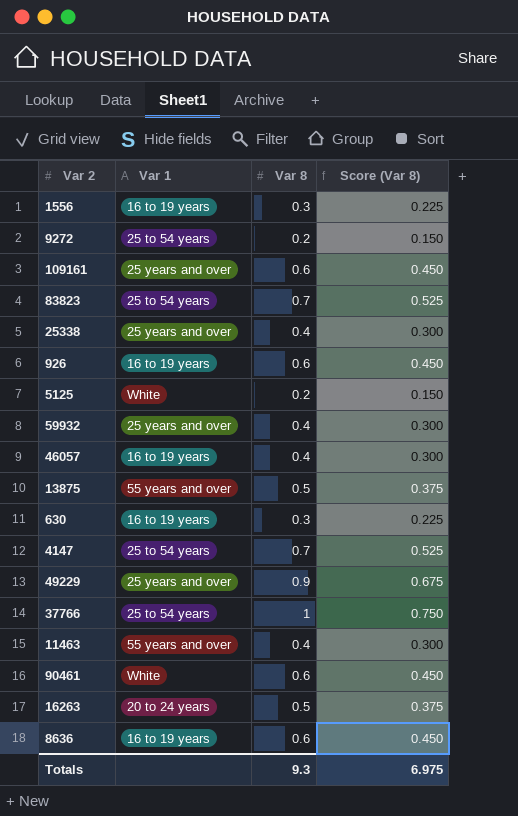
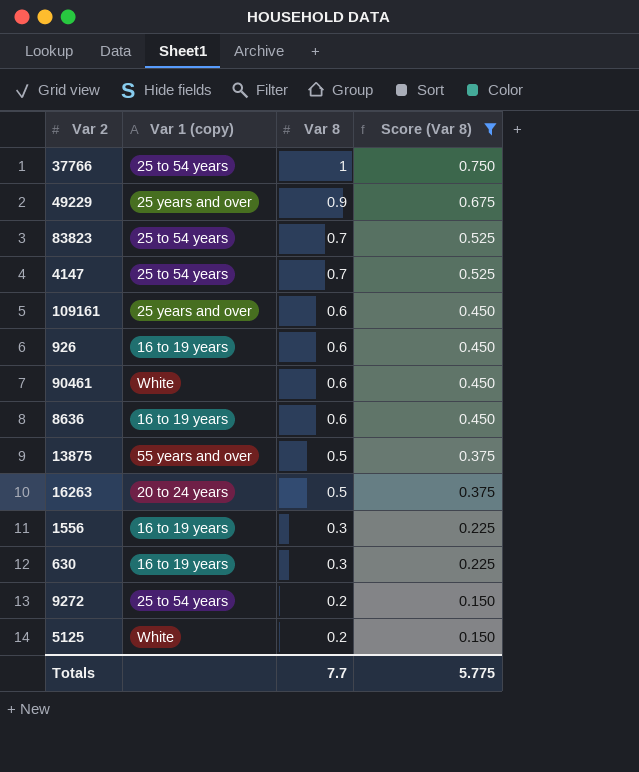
filter: none -> Score (Var 8) != 0.300
row order: none -> Var 8 descending
column name: Var 1 -> Var 1 (copy)
Totals | Var 8: 9.3 -> 7.7
Totals | Score (Var 8): 6.975 -> 5.775

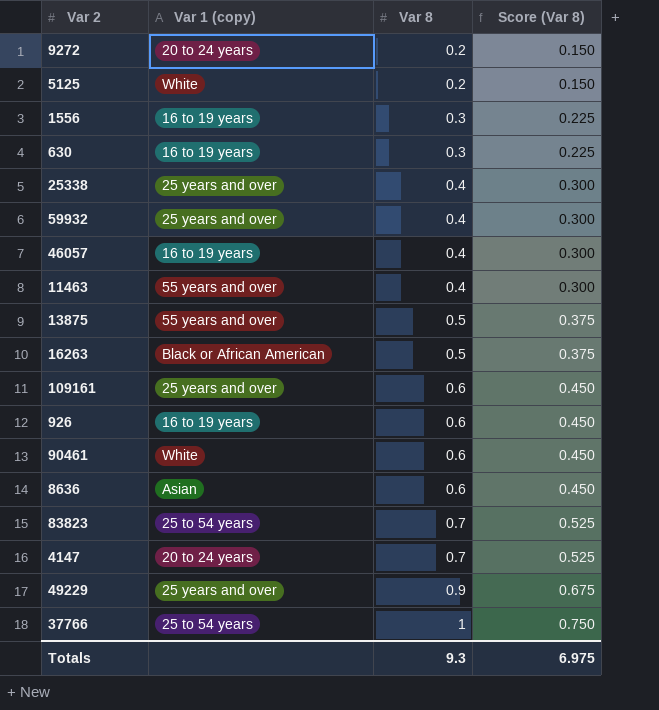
filter: Score (Var 8) != 0.300 -> none
row order: Var 8 descending -> Var 8 ascending
9272 | Var 1 (copy): 25 to 54 years -> 20 to 24 years
16263 | Var 1 (copy): 20 to 24 years -> Black or African American
8636 | Var 1 (copy): 16 to 19 years -> Asian
4147 | Var 1 (copy): 25 to 54 years -> 20 to 24 years
Totals | Var 8: 7.7 -> 9.3
Totals | Score (Var 8): 5.775 -> 6.975

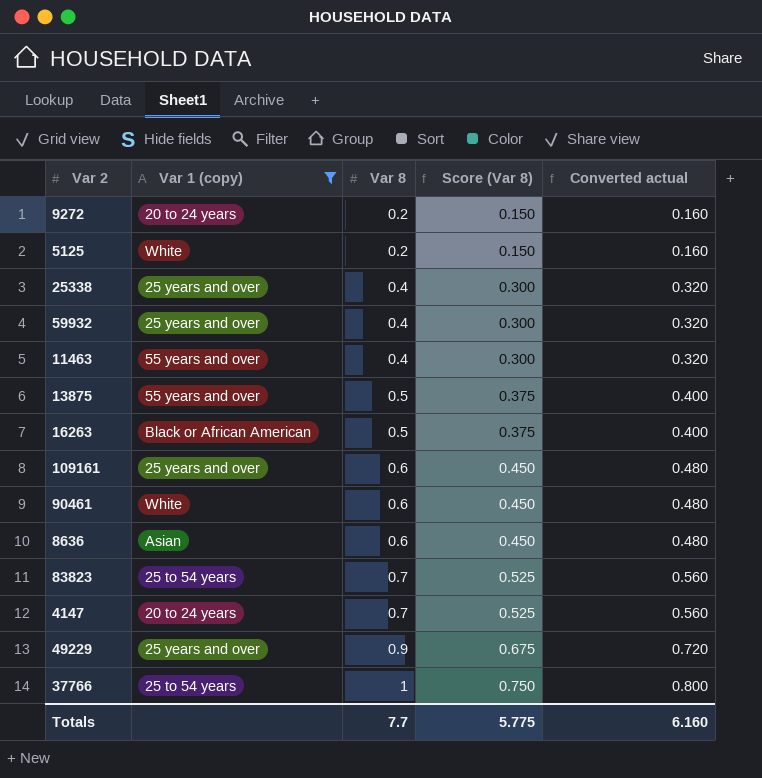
filter: none -> Var 1 (copy) != 16 to 19 years
column Converted actual | formula: none -> [Var 8] * 0.8
Totals | Var 8: 9.3 -> 7.7
Totals | Score (Var 8): 6.975 -> 5.775

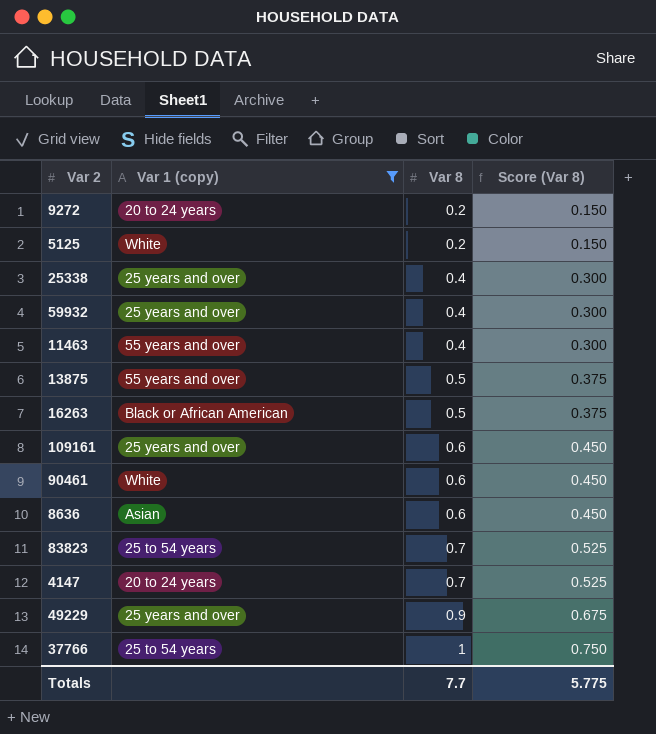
column Converted actual | formula: [Var 8] * 0.8 -> none

